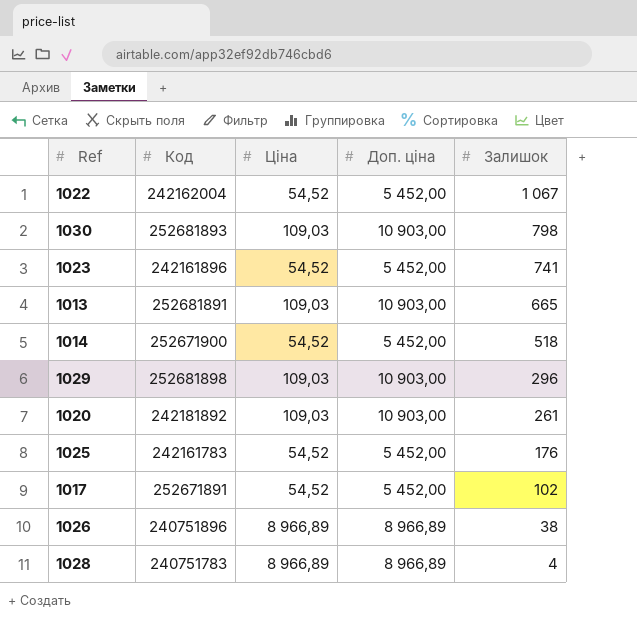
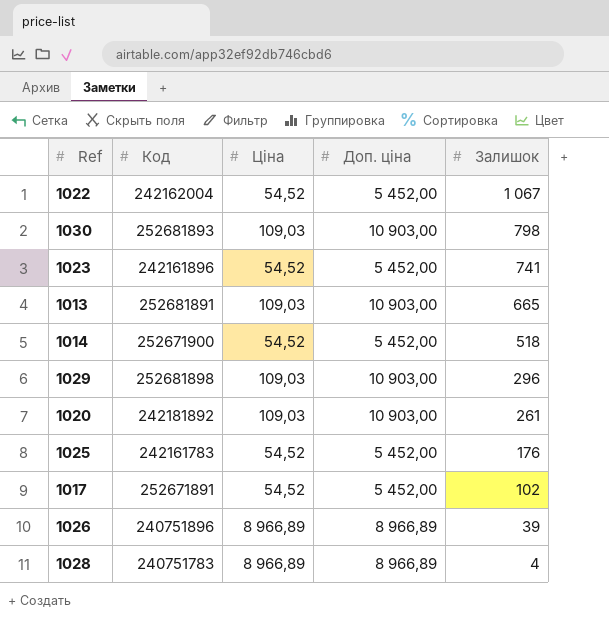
1026 | Залишок: 38 -> 39

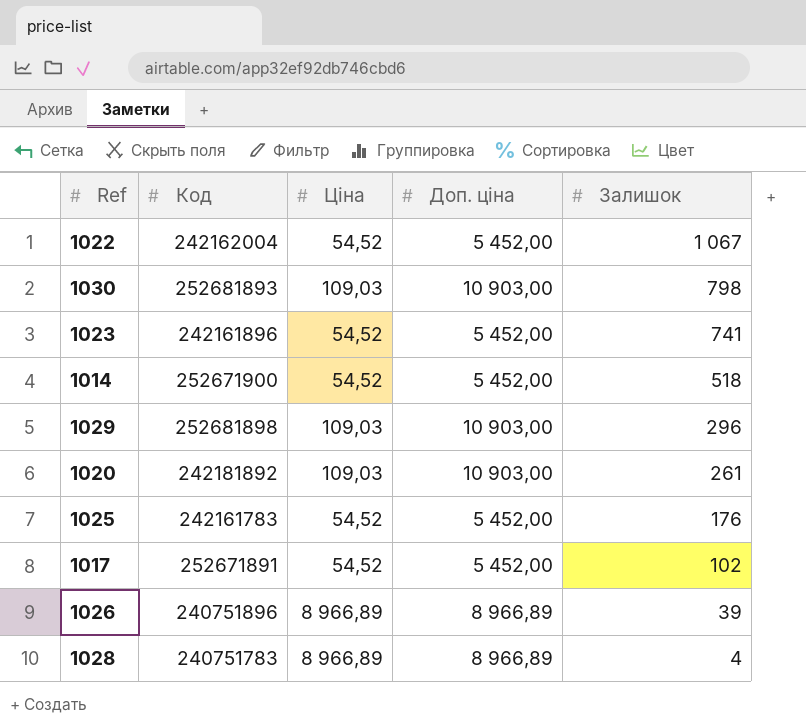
row 1013: 252681891 | 109,03 | 10 903,00 | 665 -> none

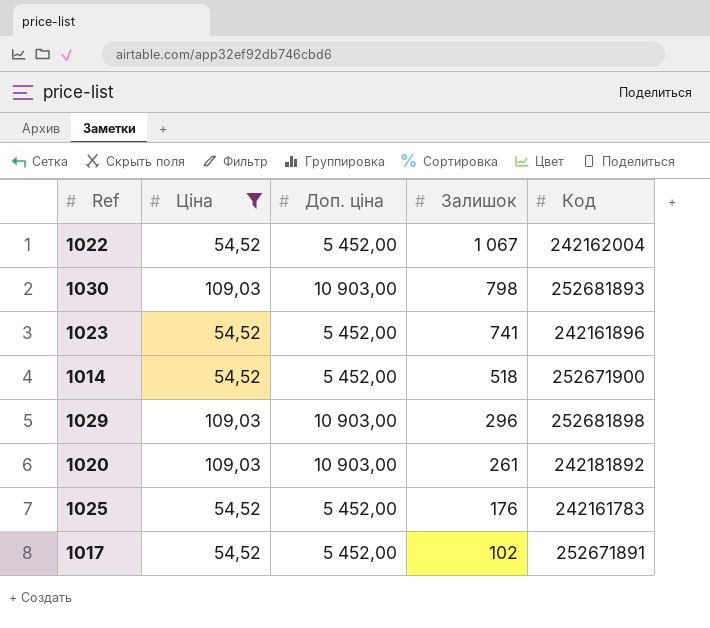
filter: none -> Ціна != 8 966,89
column Код | position: 2 -> 5

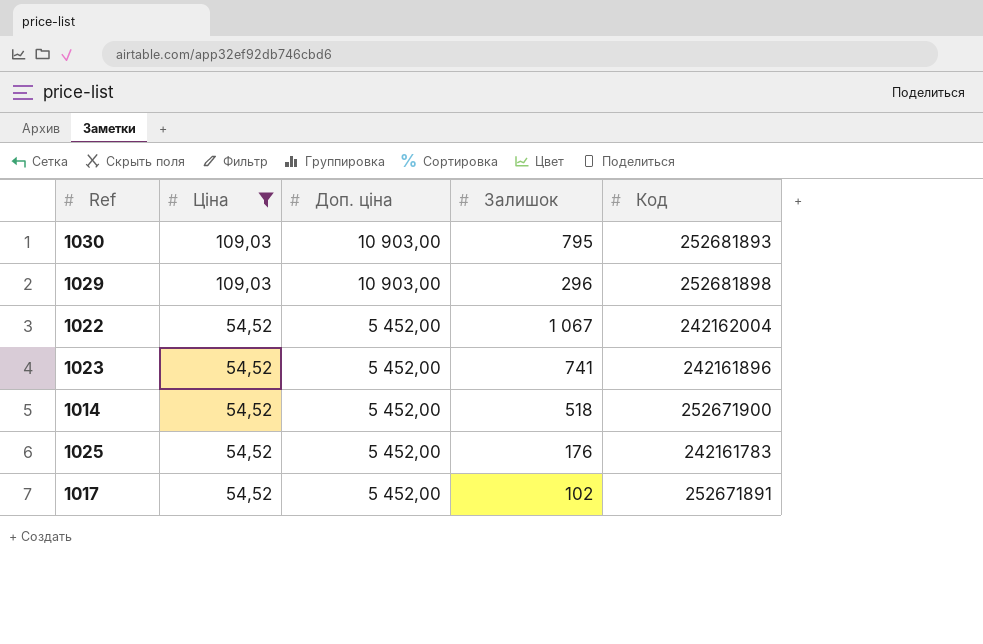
row order: Залишок descending -> Ціна descending
row 1020: 109,03 | 10 903,00 | 261 | 242181892 -> none
1030 | Залишок: 798 -> 795

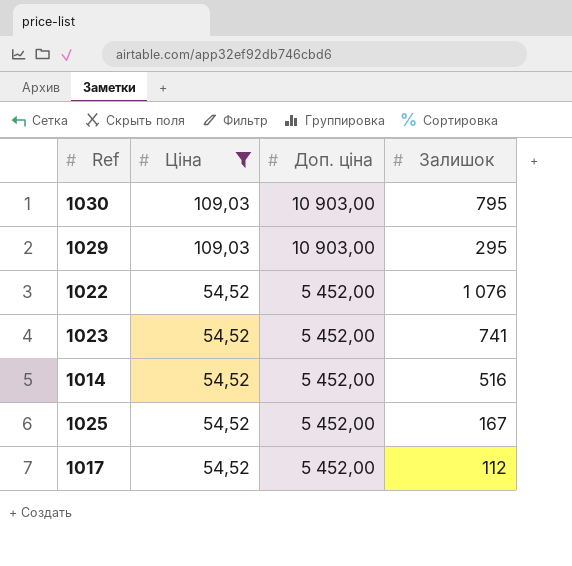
column Код | position: 5 -> none
1029 | Залишок: 296 -> 295
1022 | Залишок: 1 067 -> 1 076
1014 | Залишок: 518 -> 516
1025 | Залишок: 176 -> 167
1017 | Залишок: 102 -> 112

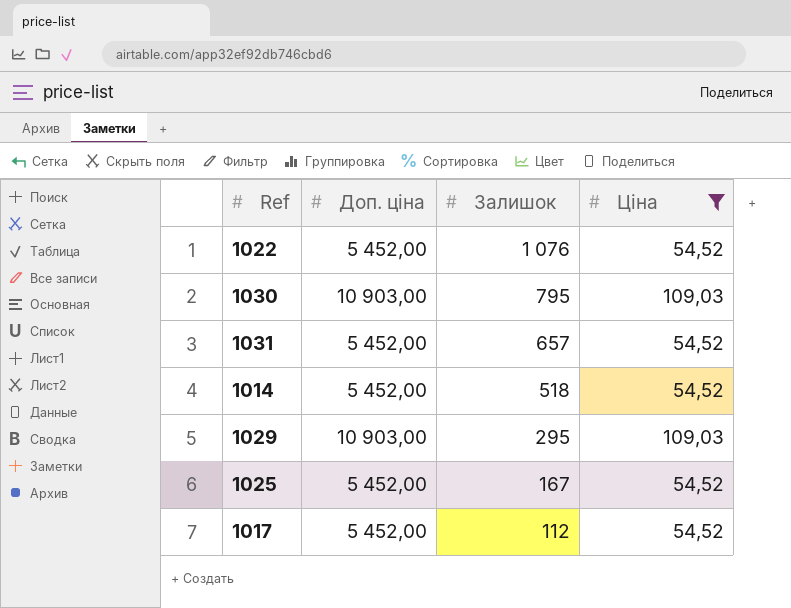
row order: Ціна descending -> Залишок descending
column Ціна | position: 2 -> 4
row 1023: 54,52 | 5 452,00 | 741 -> none
row 1031: none -> 5 452,00 | 657 | 54,52
1014 | Залишок: 516 -> 518

